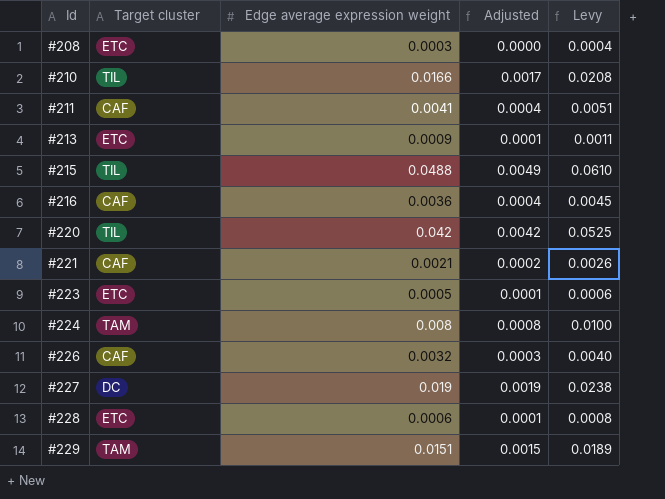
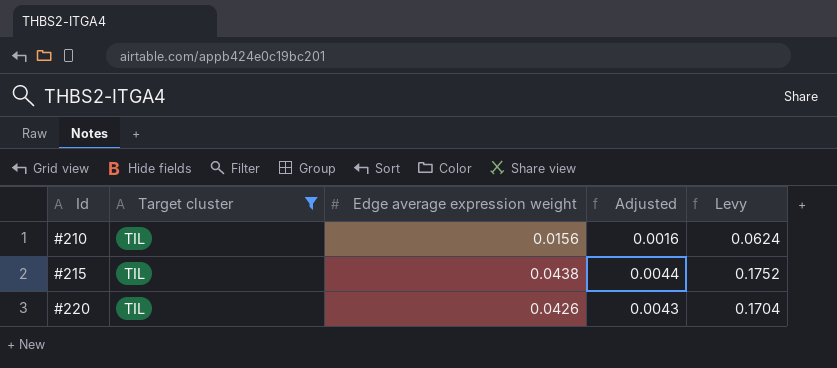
filter: none -> Target cluster = TIL
column Levy | formula: [Edge average expression weight] * 1.25 -> [Edge average expression weight] * 4
#210 | Edge average expression weight: 0.0166 -> 0.0156
#210 | Adjusted: 0.0017 -> 0.0016
#215 | Edge average expression weight: 0.0488 -> 0.0438
#215 | Adjusted: 0.0049 -> 0.0044
#220 | Edge average expression weight: 0.042 -> 0.0426
#220 | Adjusted: 0.0042 -> 0.0043

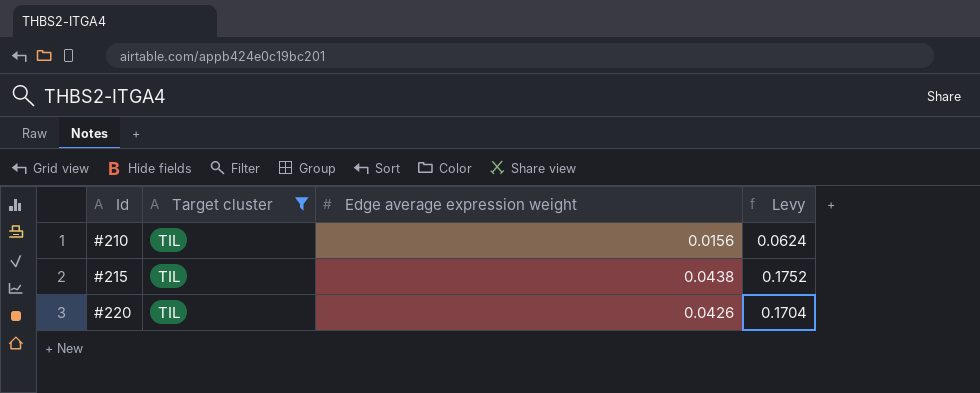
column Adjusted | formula: [Edge average expression weight] * 0.1 -> none

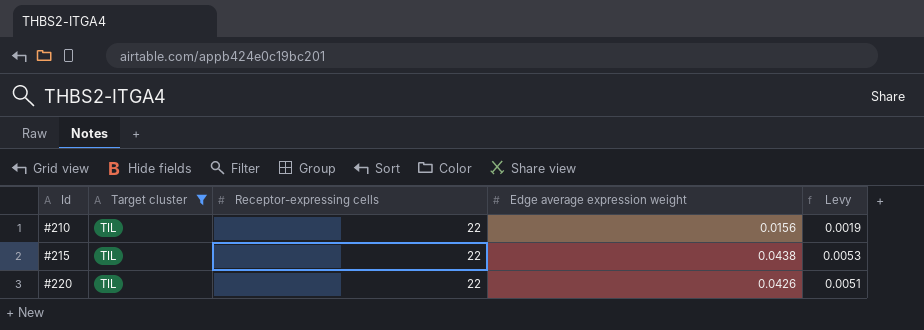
column Receptor-expressing cells | position: none -> 3
column Levy | formula: [Edge average expression weight] * 4 -> [Edge average expression weight] * 0.12

